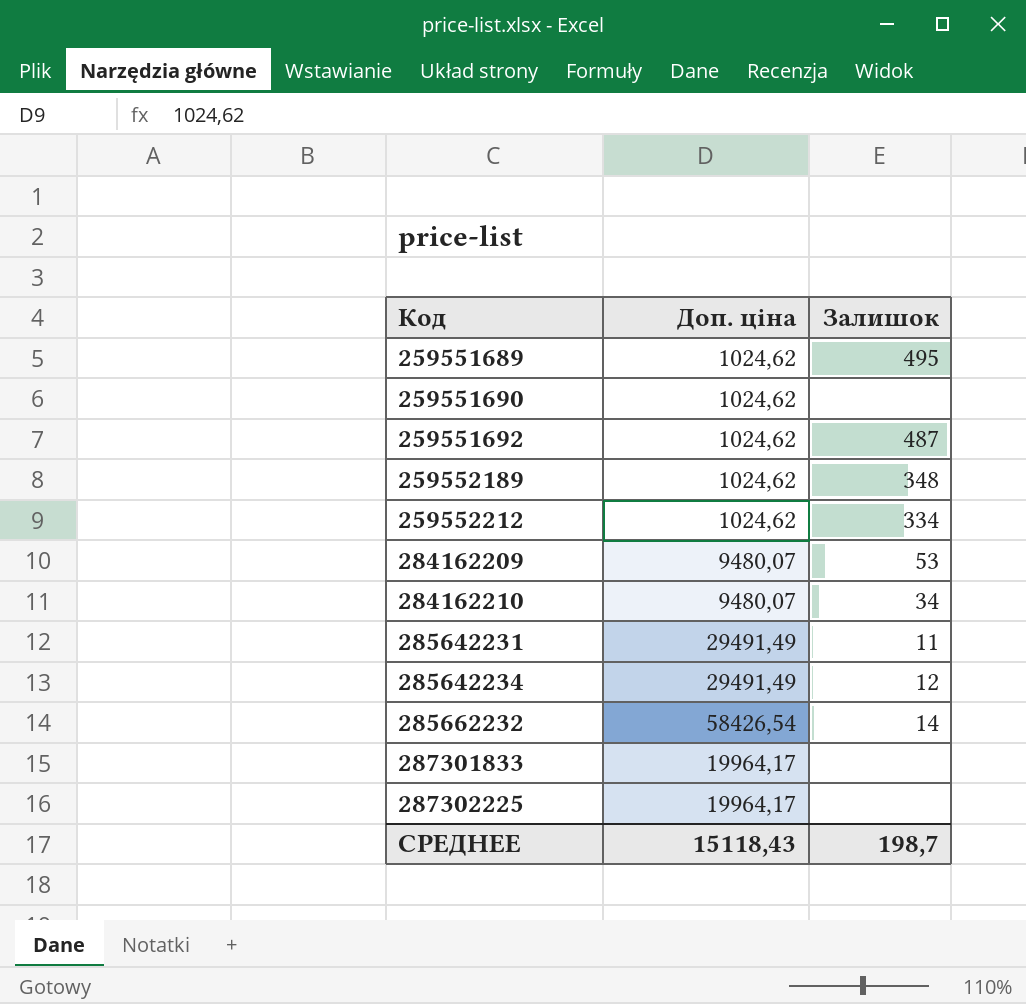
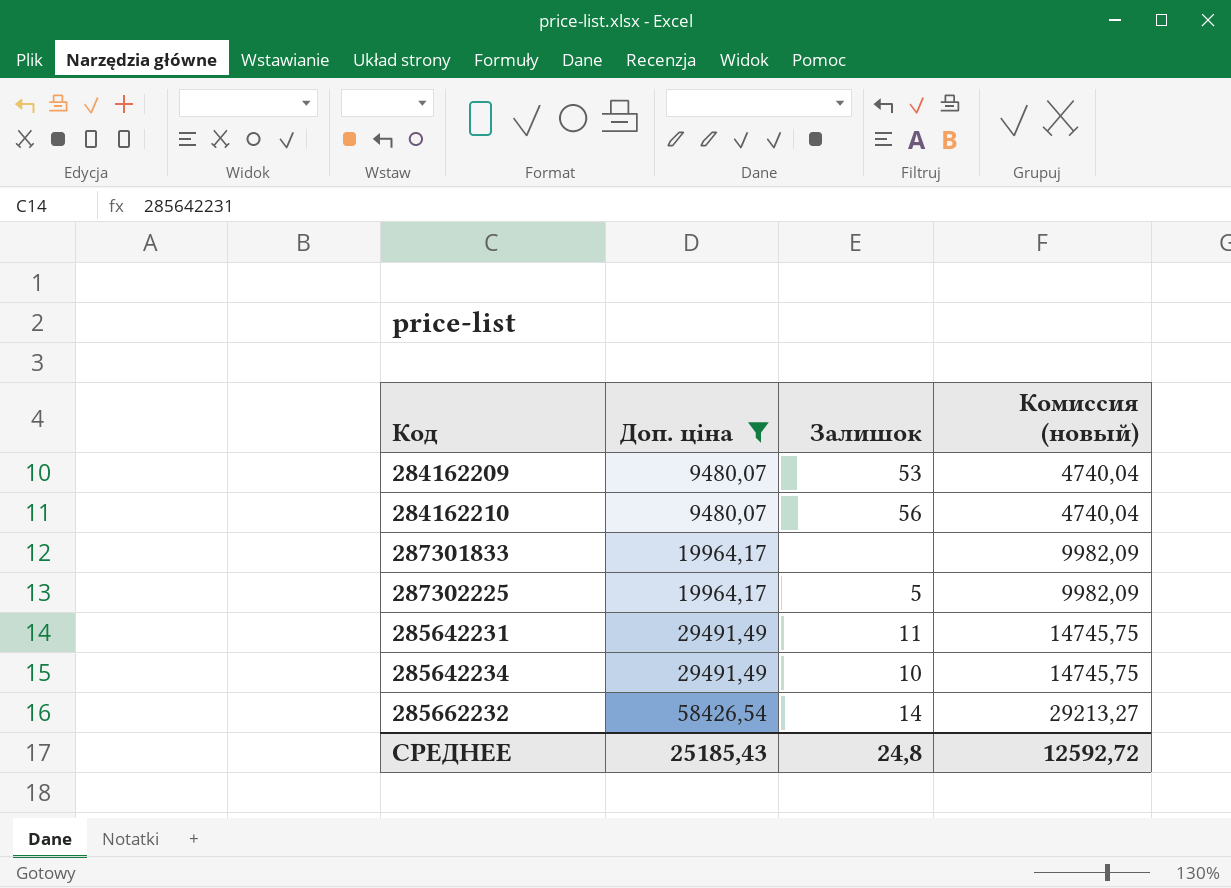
filter: none -> Доп. ціна != 1024,62
row order: Код ascending -> Доп. ціна ascending
column Комиссия (новый) | formula: none -> [Доп. ціна] * 0,5
284162210 | Залишок: 34 -> 56
287302225 | Залишок: none -> 5
285642234 | Залишок: 12 -> 10
СРЕДНЕЕ | Доп. ціна: 15118,43 -> 25185,43
СРЕДНЕЕ | Залишок: 198,7 -> 24,8

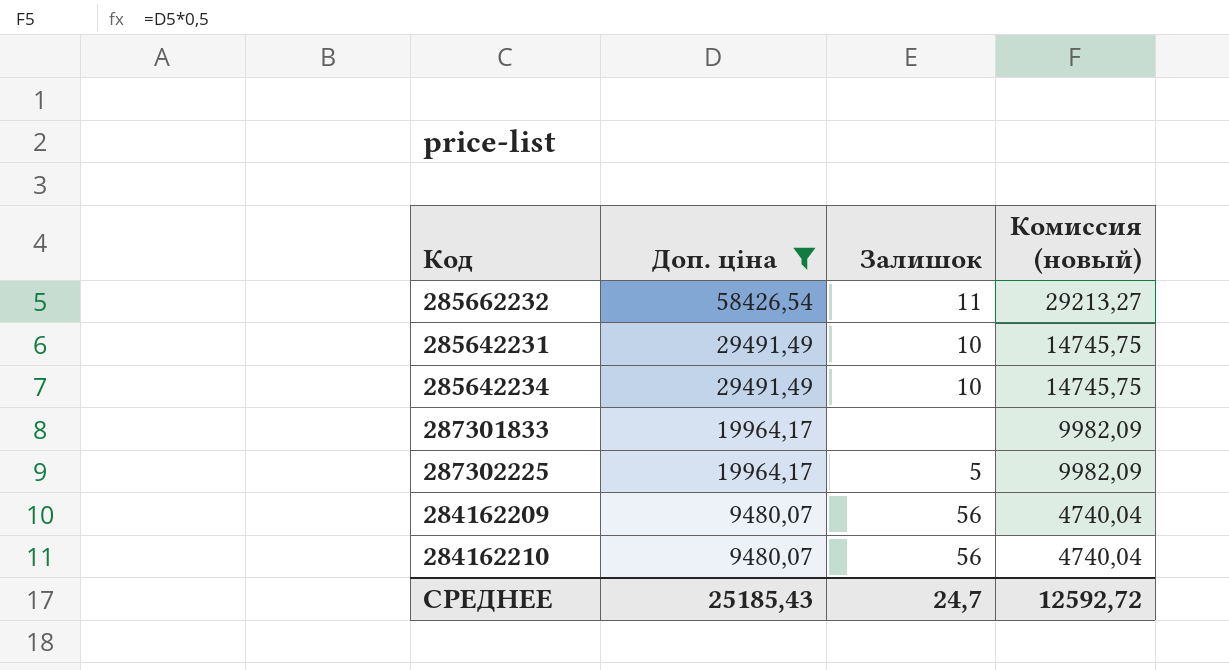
row order: Доп. ціна ascending -> Доп. ціна descending
285662232 | Залишок: 14 -> 11
285642231 | Залишок: 11 -> 10
284162209 | Залишок: 53 -> 56
СРЕДНЕЕ | Залишок: 24,8 -> 24,7

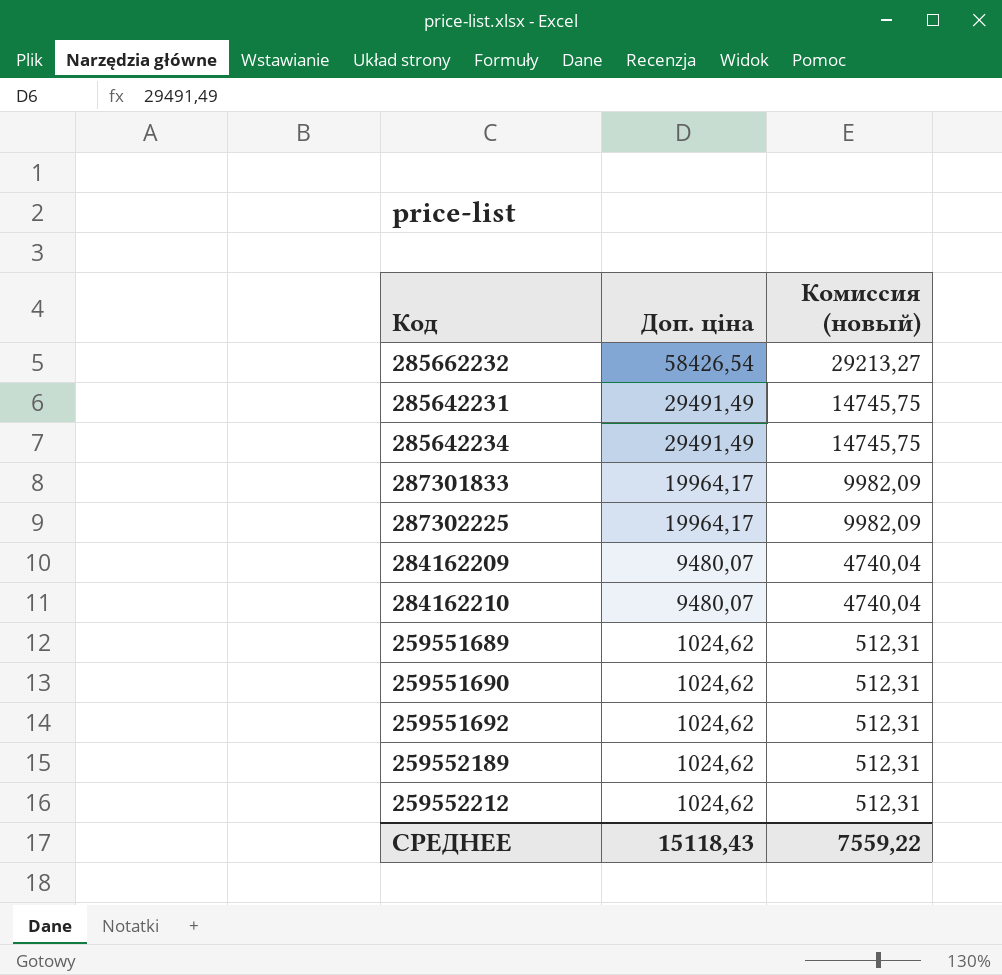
filter: Доп. ціна != 1024,62 -> none
column Залишок | position: 3 -> none
СРЕДНЕЕ | Доп. ціна: 25185,43 -> 15118,43
СРЕДНЕЕ | Комиссия (новый): 12592,72 -> 7559,22

